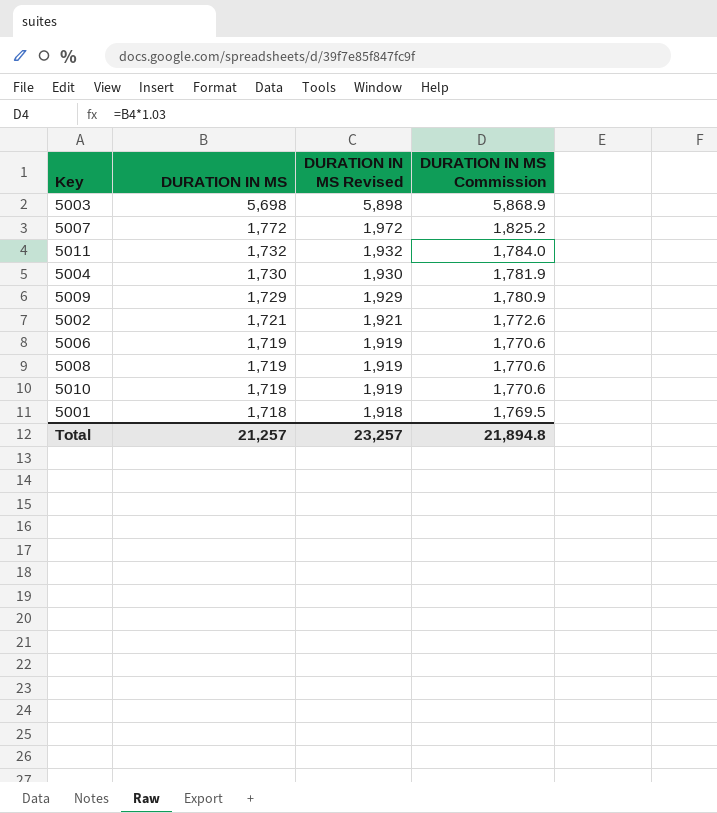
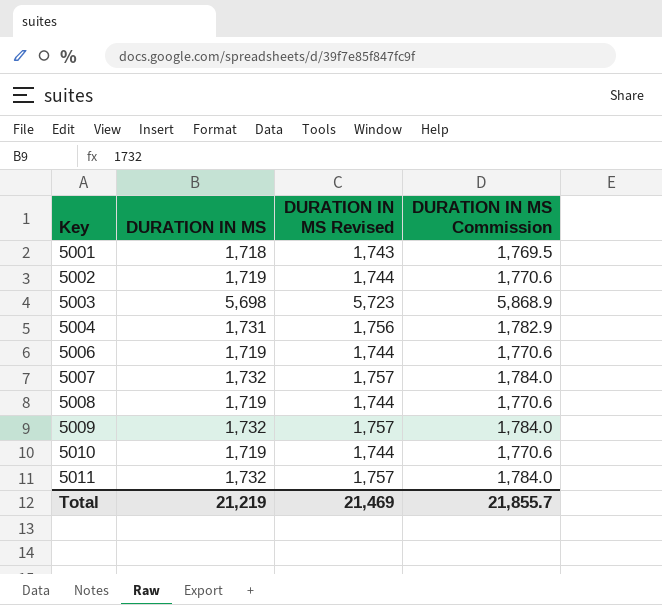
row order: DURATION IN MS descending -> Key ascending
column DURATION IN MS Revised | formula: [DURATION IN MS] + 200 -> [DURATION IN MS] + 25
5002 | DURATION IN MS: 1,721 -> 1,719
5002 | DURATION IN MS Commission: 1,772.6 -> 1,770.6
5004 | DURATION IN MS: 1,730 -> 1,731
5004 | DURATION IN MS Commission: 1,781.9 -> 1,782.9
5007 | DURATION IN MS: 1,772 -> 1,732
5007 | DURATION IN MS Commission: 1,825.2 -> 1,784.0
5009 | DURATION IN MS: 1,729 -> 1,732
5009 | DURATION IN MS Commission: 1,780.9 -> 1,784.0
Total | DURATION IN MS: 21,257 -> 21,219
Total | DURATION IN MS Revised: 23,257 -> 21,469
Total | DURATION IN MS Commission: 21,894.8 -> 21,855.7

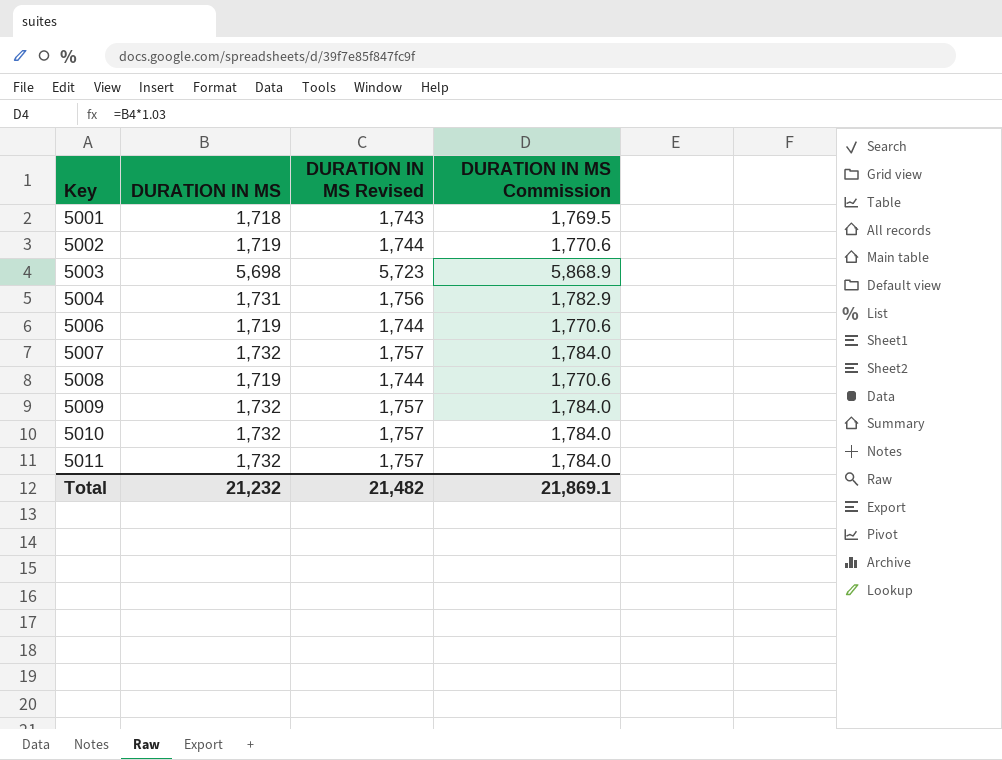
5010 | DURATION IN MS: 1,719 -> 1,732
5010 | DURATION IN MS Revised: 1,744 -> 1,757
5010 | DURATION IN MS Commission: 1,770.6 -> 1,784.0
Total | DURATION IN MS: 21,219 -> 21,232
Total | DURATION IN MS Revised: 21,469 -> 21,482
Total | DURATION IN MS Commission: 21,855.7 -> 21,869.1

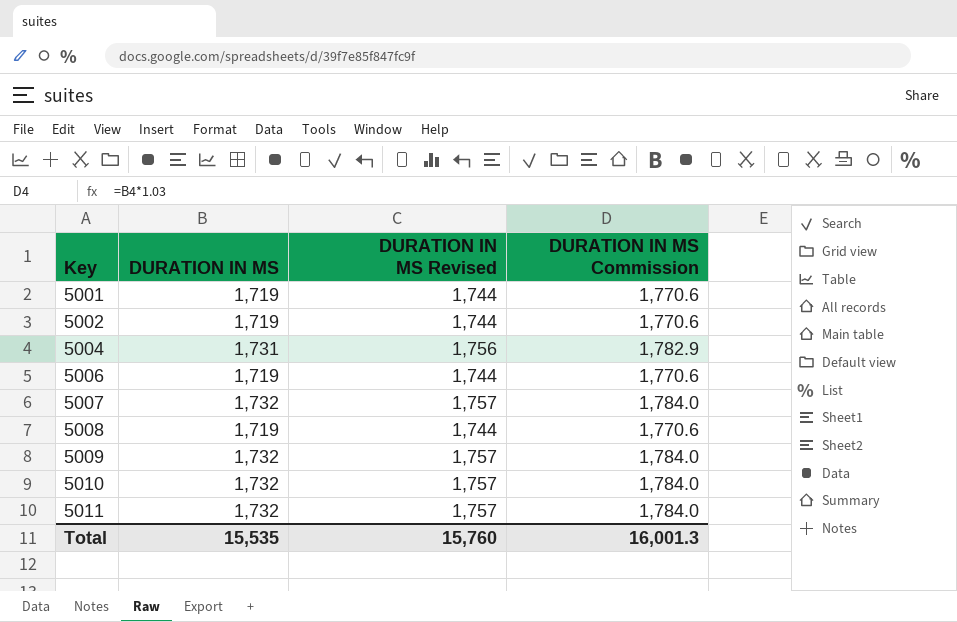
row 5003: 5,698 | 5,723 | 5,868.9 -> none
5001 | DURATION IN MS: 1,718 -> 1,719
5001 | DURATION IN MS Revised: 1,743 -> 1,744
5001 | DURATION IN MS Commission: 1,769.5 -> 1,770.6
Total | DURATION IN MS: 21,232 -> 15,535
Total | DURATION IN MS Revised: 21,482 -> 15,760
Total | DURATION IN MS Commission: 21,869.1 -> 16,001.3

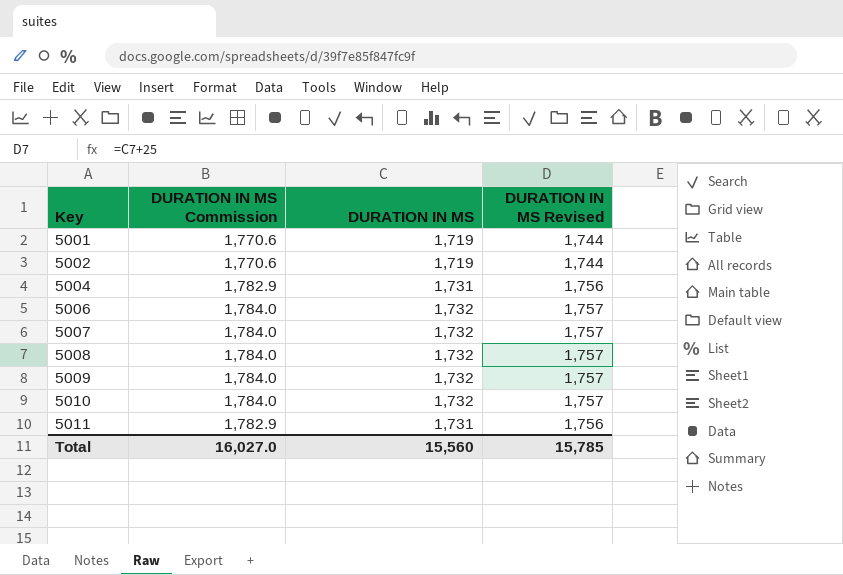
column DURATION IN MS Commission | position: 4 -> 2
5006 | DURATION IN MS Commission: 1,770.6 -> 1,784.0
5006 | DURATION IN MS: 1,719 -> 1,732
5006 | DURATION IN MS Revised: 1,744 -> 1,757
5008 | DURATION IN MS Commission: 1,770.6 -> 1,784.0
5008 | DURATION IN MS: 1,719 -> 1,732
5008 | DURATION IN MS Revised: 1,744 -> 1,757
5011 | DURATION IN MS Commission: 1,784.0 -> 1,782.9
5011 | DURATION IN MS: 1,732 -> 1,731
5011 | DURATION IN MS Revised: 1,757 -> 1,756
Total | DURATION IN MS Commission: 16,001.3 -> 16,027.0
Total | DURATION IN MS: 15,535 -> 15,560
Total | DURATION IN MS Revised: 15,760 -> 15,785

